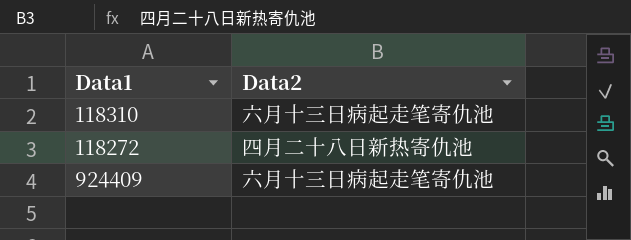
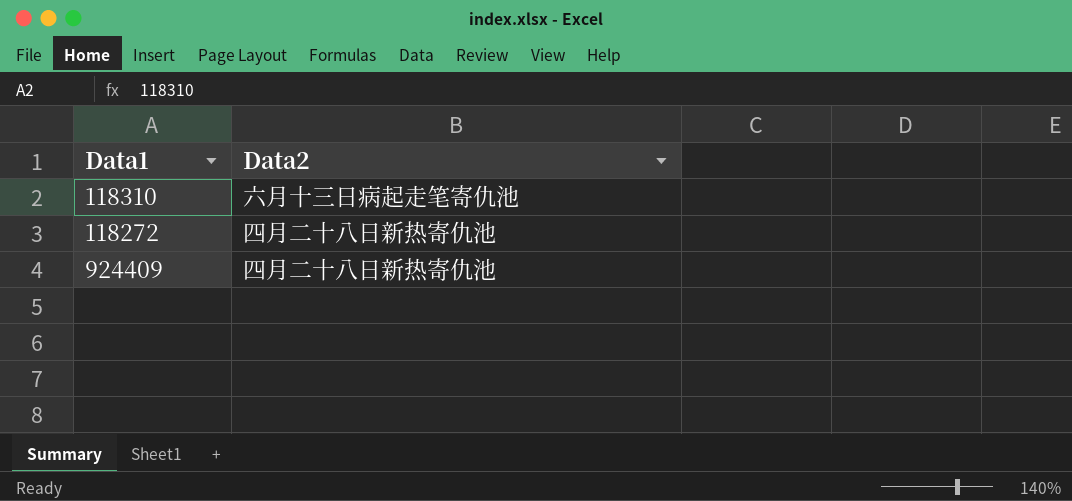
924409 | Data2: 六月十三日病起走笔寄仇池 -> 四月二十八日新热寄仇池

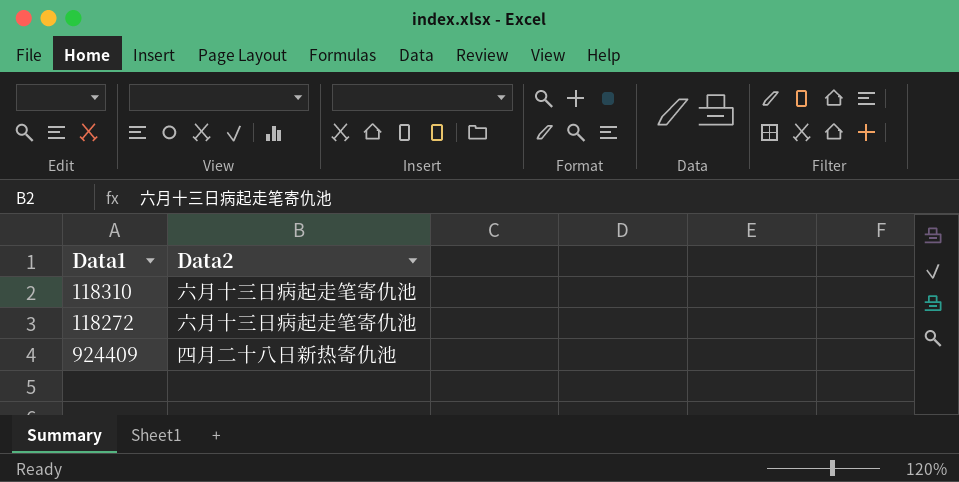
118272 | Data2: 四月二十八日新热寄仇池 -> 六月十三日病起走笔寄仇池

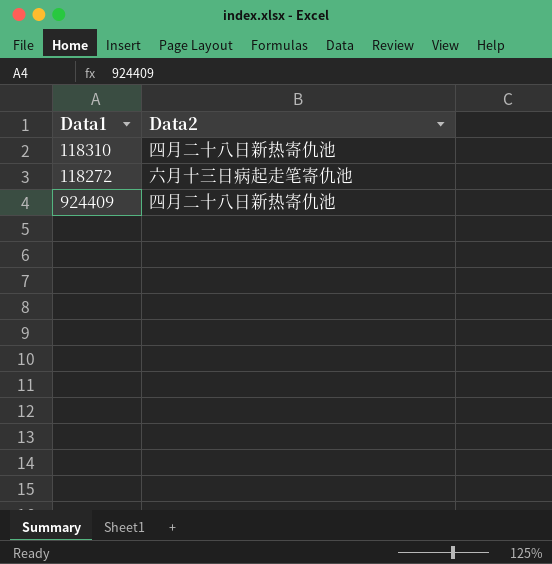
118310 | Data2: 六月十三日病起走笔寄仇池 -> 四月二十八日新热寄仇池

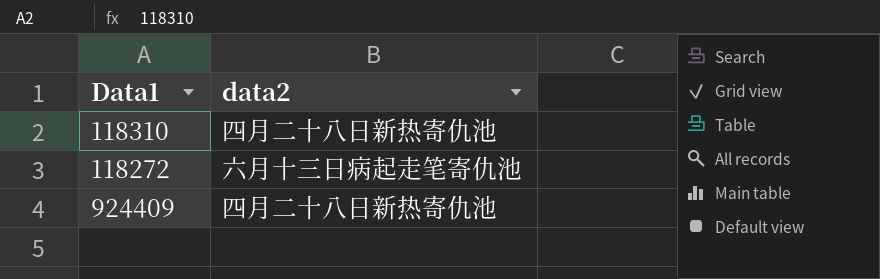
column name: Data2 -> data2

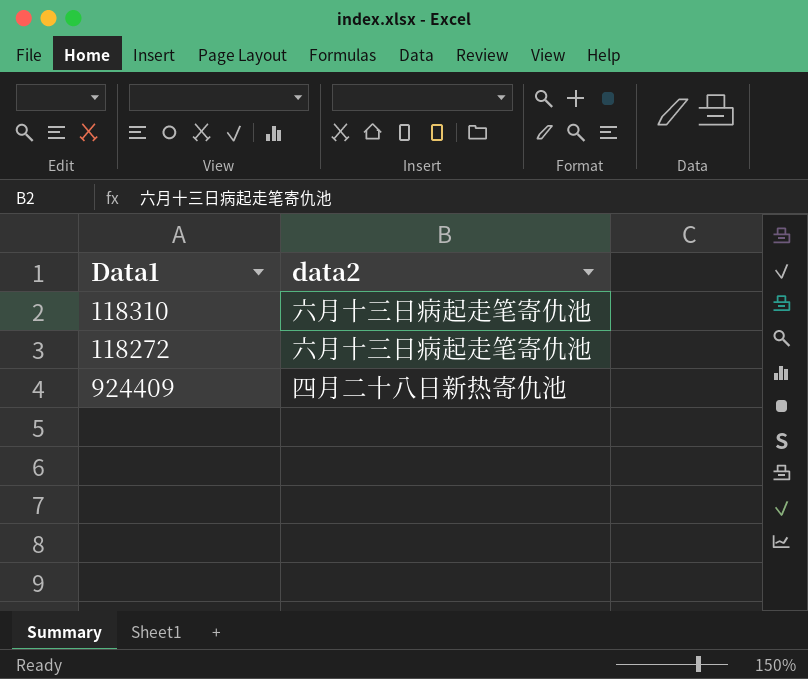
118310 | data2: 四月二十八日新热寄仇池 -> 六月十三日病起走笔寄仇池

